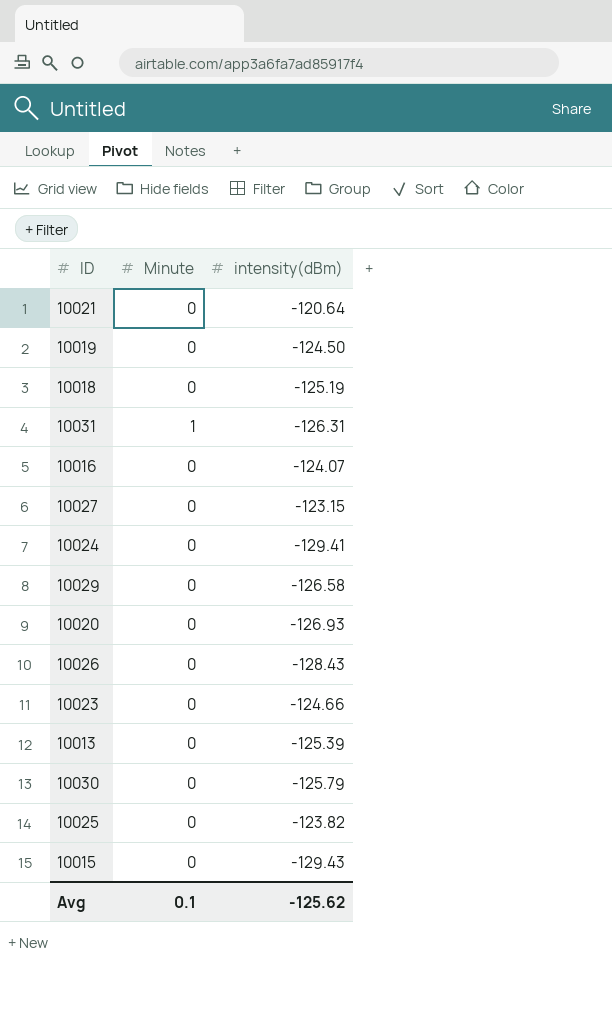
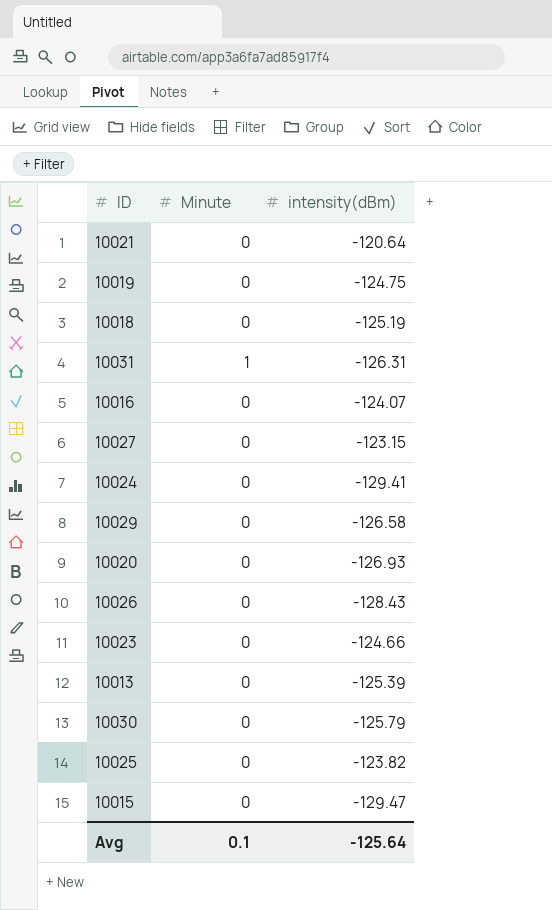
10019 | intensity(dBm): -124.50 -> -124.75
10015 | intensity(dBm): -129.43 -> -129.47
Avg | intensity(dBm): -125.62 -> -125.64

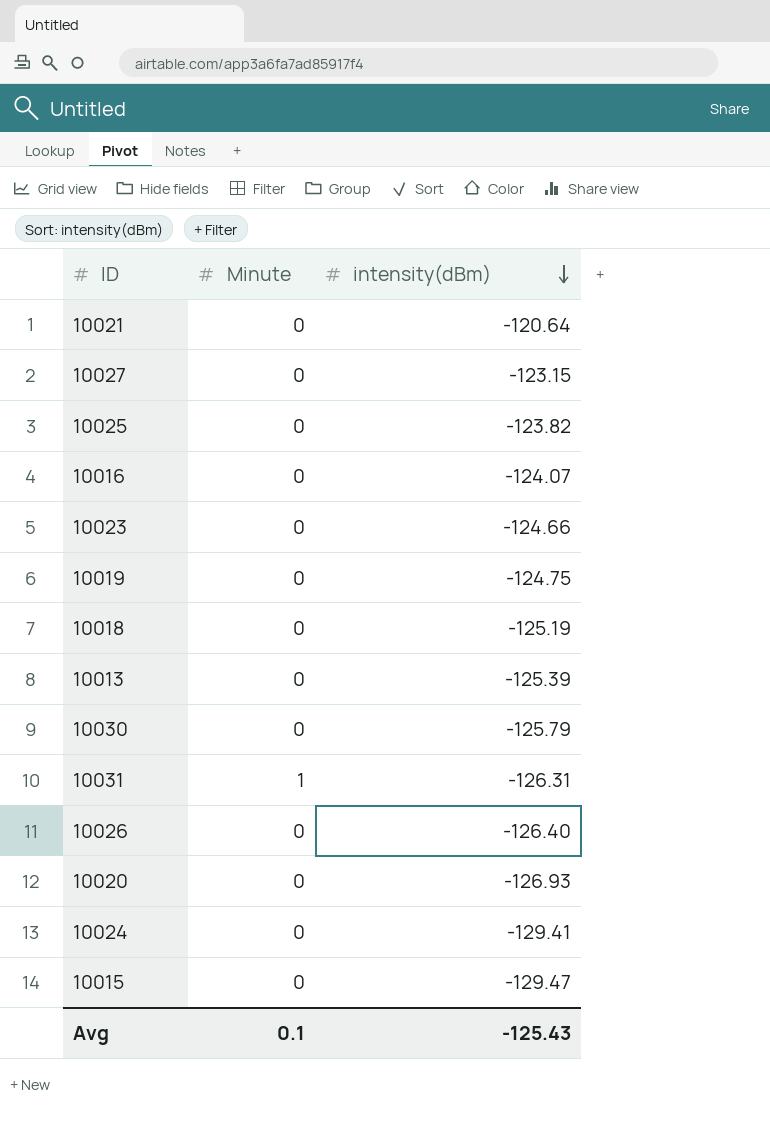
row order: none -> intensity(dBm) descending
row 10029: 0 | -126.58 -> none
10026 | intensity(dBm): -128.43 -> -126.40
Avg | intensity(dBm): -125.64 -> -125.43

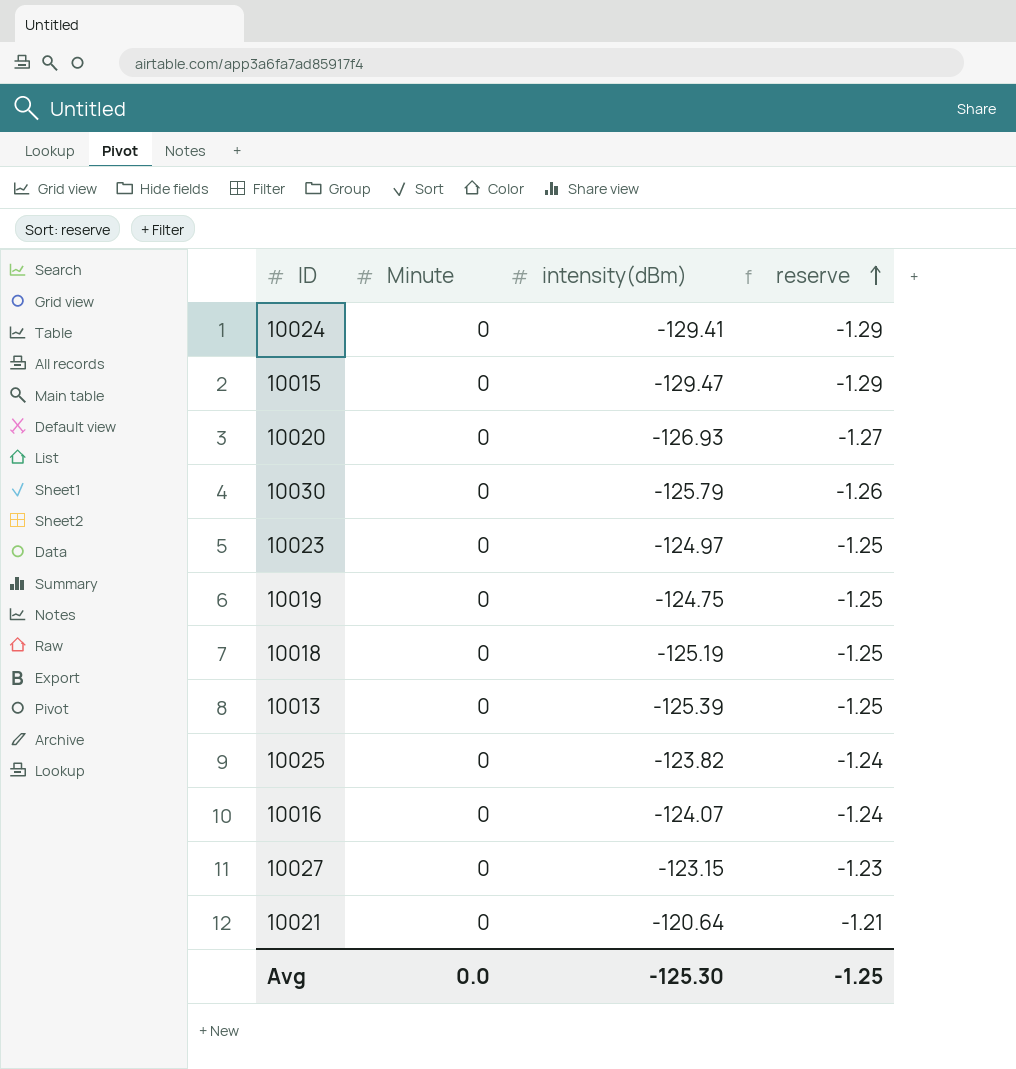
row order: intensity(dBm) descending -> reserve ascending
column reserve | formula: none -> [intensity(dBm)] * 0.01
row 10031: 1 | -126.31 -> none
row 10026: 0 | -126.40 -> none
10023 | intensity(dBm): -124.66 -> -124.97
Avg | Minute: 0.1 -> 0.0
Avg | intensity(dBm): -125.43 -> -125.30

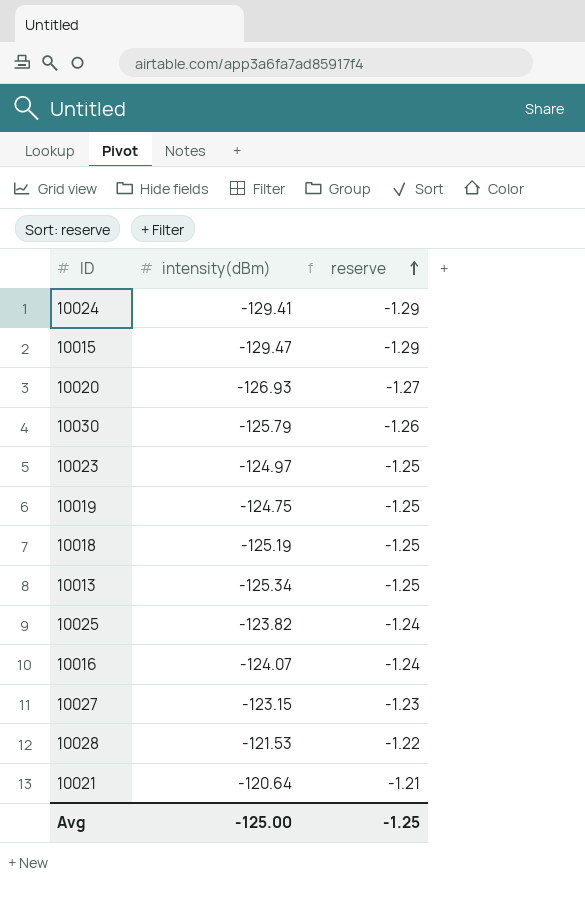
column Minute | position: 2 -> none
10013 | intensity(dBm): -125.39 -> -125.34
row 10028: none -> -121.53 | -1.22
Avg | intensity(dBm): -125.30 -> -125.00

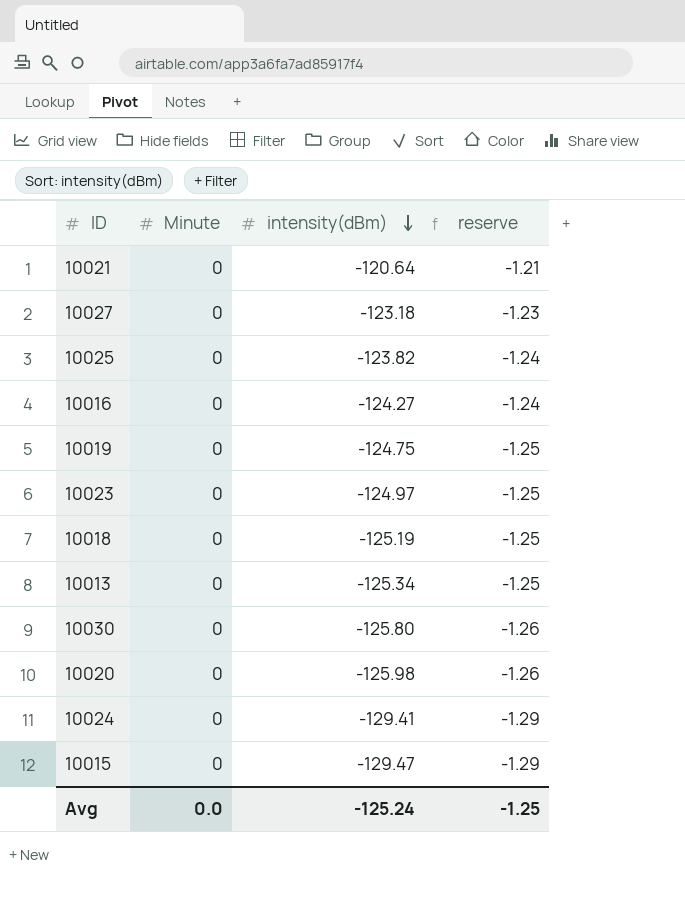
row order: reserve ascending -> intensity(dBm) descending
column Minute | position: none -> 2
row 10028: -121.53 | -1.22 -> none
10027 | intensity(dBm): -123.15 -> -123.18
10016 | intensity(dBm): -124.07 -> -124.27
10030 | intensity(dBm): -125.79 -> -125.80
10020 | intensity(dBm): -126.93 -> -125.98
10020 | reserve: -1.27 -> -1.26
Avg | intensity(dBm): -125.00 -> -125.24

